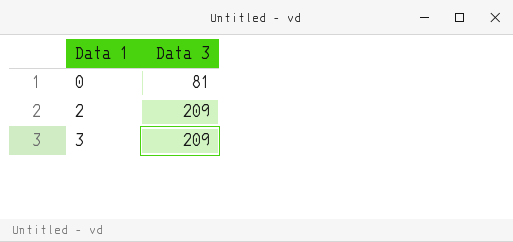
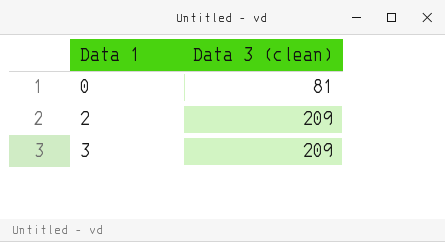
column name: Data 3 -> Data 3 (clean)

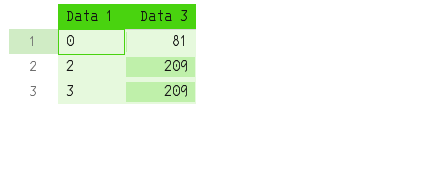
column name: Data 3 (clean) -> Data 3

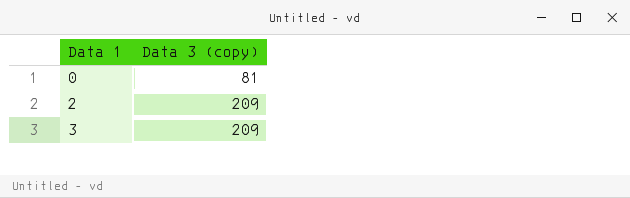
column name: Data 3 -> Data 3 (copy)

